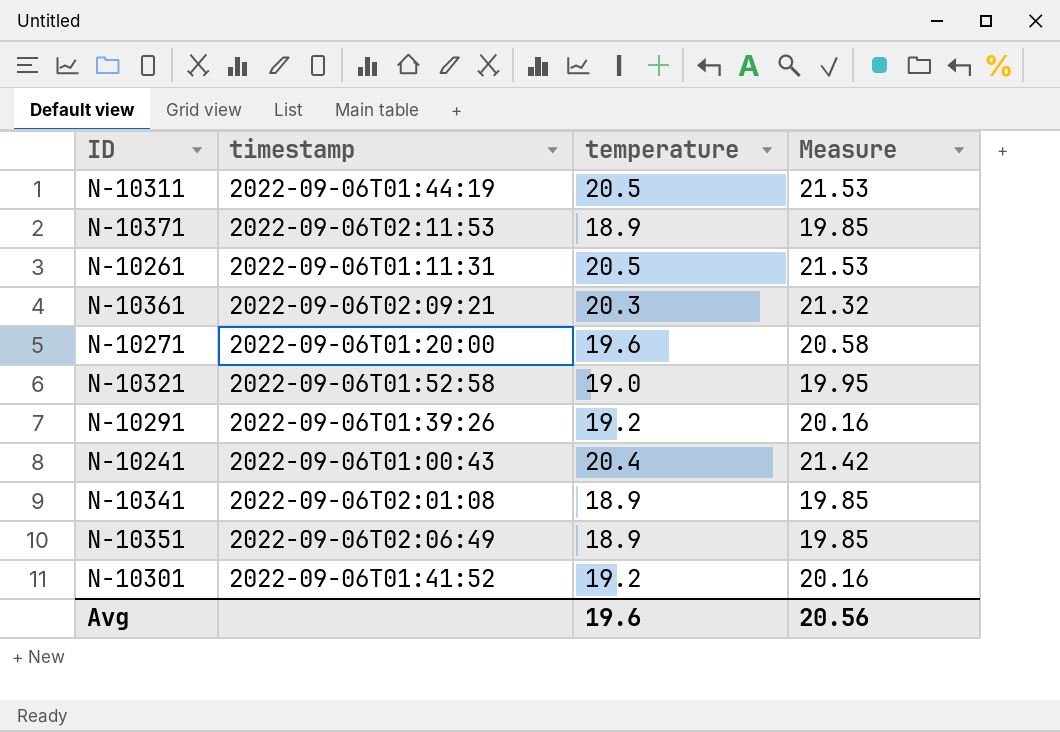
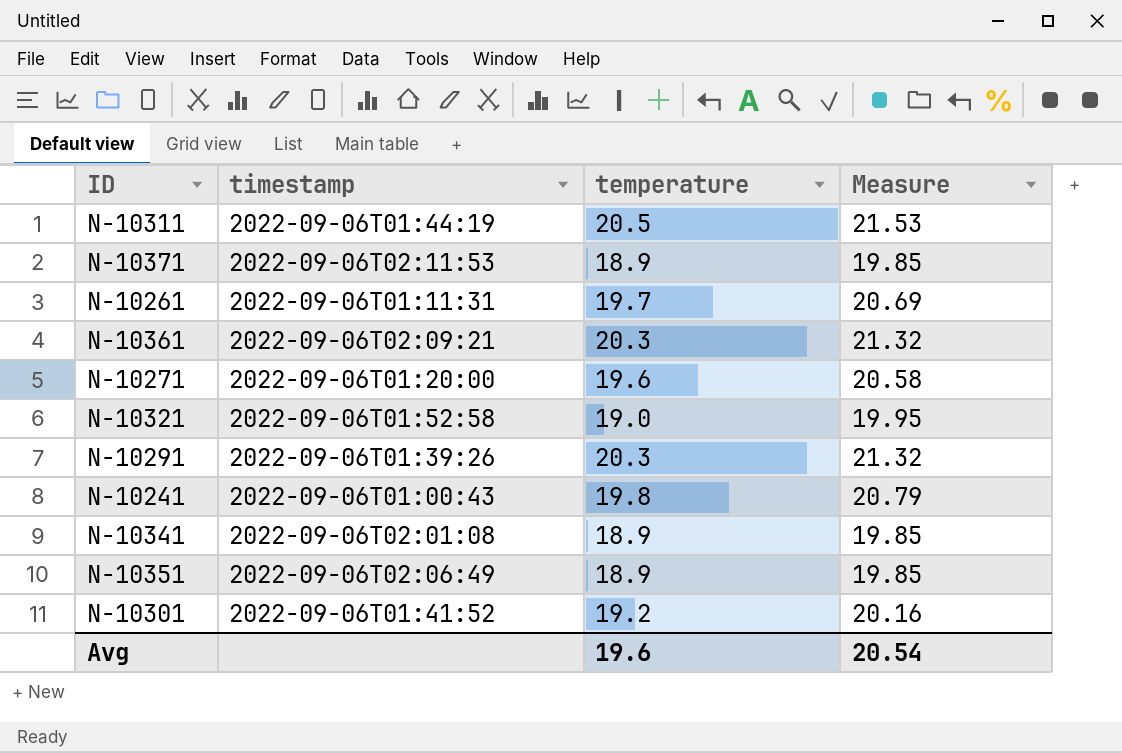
N-10261 | temperature: 20.5 -> 19.7
N-10261 | Measure: 21.53 -> 20.69
N-10291 | temperature: 19.2 -> 20.3
N-10291 | Measure: 20.16 -> 21.32
N-10241 | temperature: 20.4 -> 19.8
N-10241 | Measure: 21.42 -> 20.79
Avg | Measure: 20.56 -> 20.54

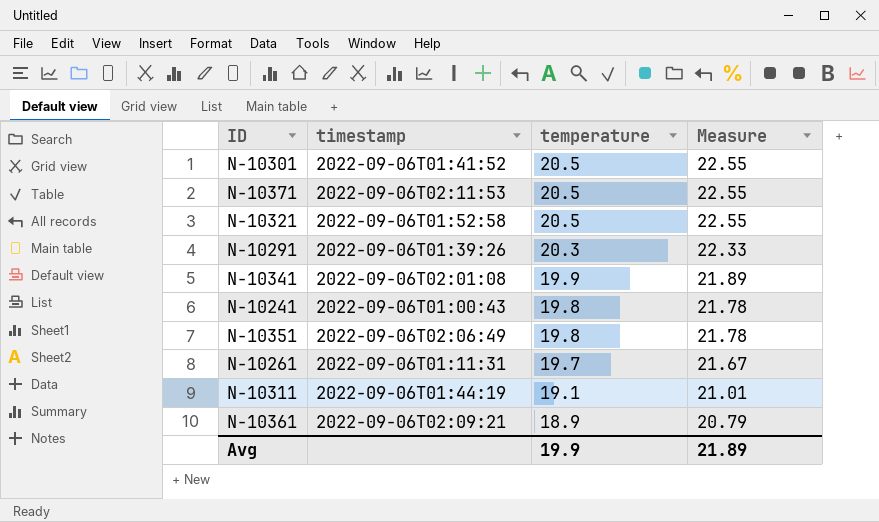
row order: none -> temperature descending
column Measure | formula: [temperature] * 1.05 -> [temperature] * 1.1
row N-10271: 2022-09-06T01:20:00 | 19.6 | 20.58 -> none
N-10301 | temperature: 19.2 -> 20.5
N-10371 | temperature: 18.9 -> 20.5
N-10321 | temperature: 19.0 -> 20.5
N-10341 | temperature: 18.9 -> 19.9
N-10351 | temperature: 18.9 -> 19.8
N-10311 | temperature: 20.5 -> 19.1
N-10361 | temperature: 20.3 -> 18.9
Avg | temperature: 19.6 -> 19.9
Avg | Measure: 20.54 -> 21.89

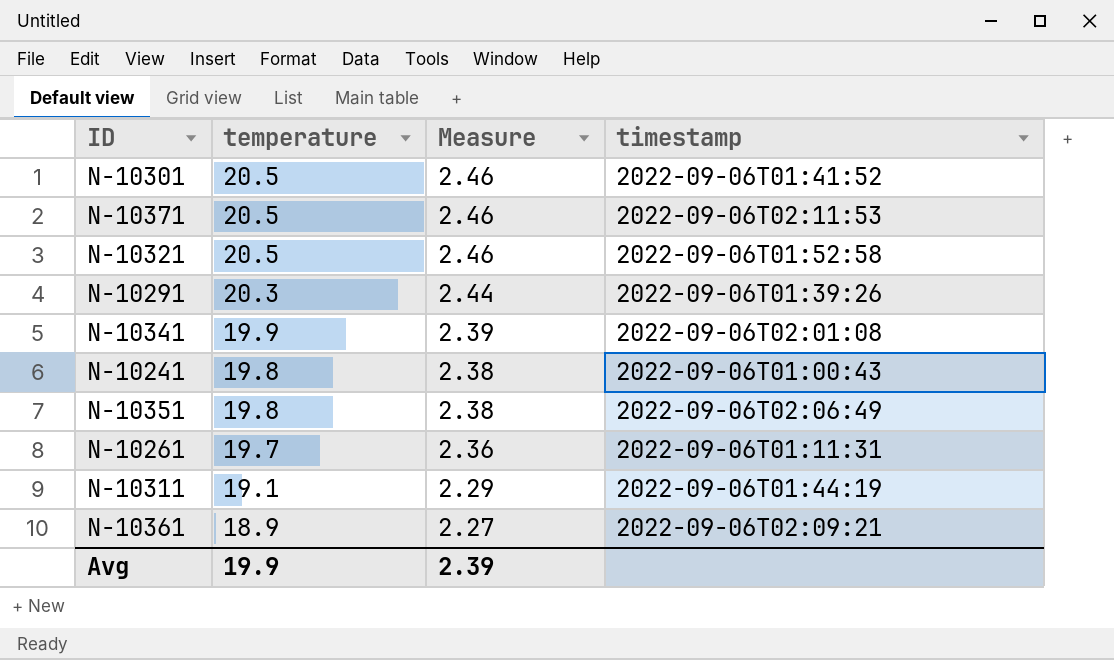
column Measure | formula: [temperature] * 1.1 -> [temperature] * 0.12
column timestamp | position: 2 -> 4
Avg | Measure: 21.89 -> 2.39

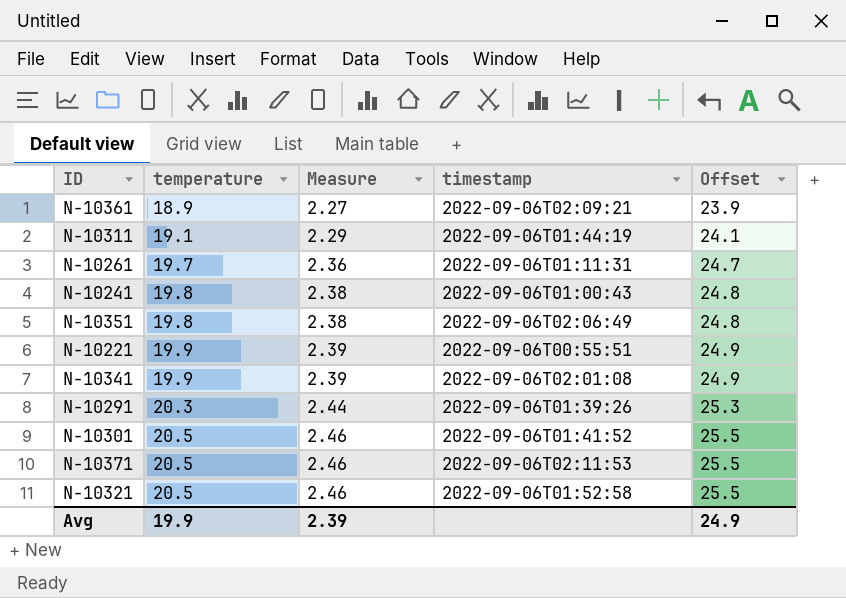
row order: temperature descending -> temperature ascending
column Offset | formula: none -> [temperature] + 5
row N-10221: none -> 19.9 | 2.39 | 2022-09-06T00:55:51 | 24.9

